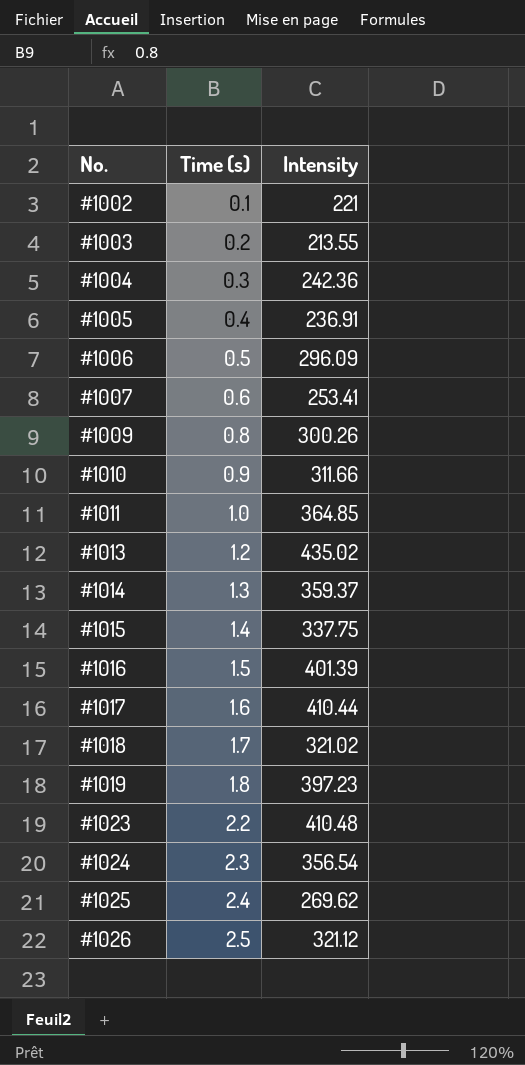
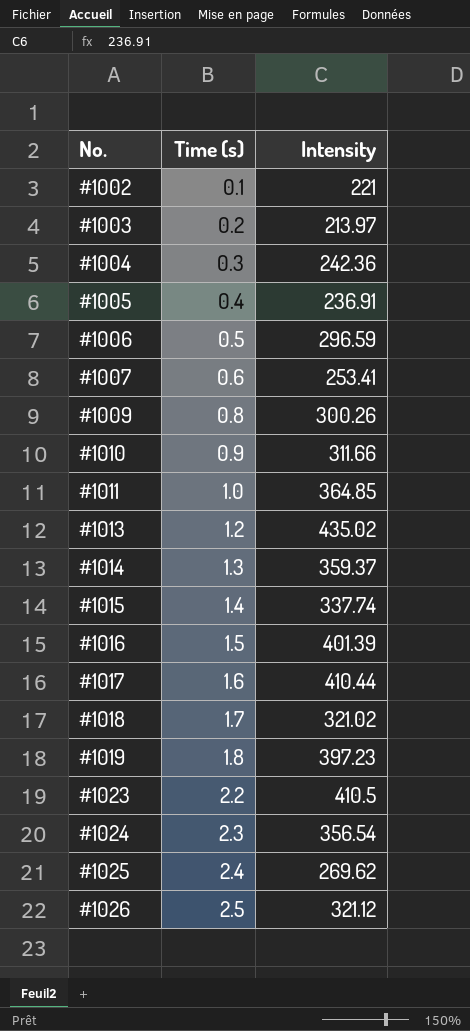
#1003 | Intensity: 213.55 -> 213.97
#1006 | Intensity: 296.09 -> 296.59
#1015 | Intensity: 337.75 -> 337.74
#1023 | Intensity: 410.48 -> 410.5

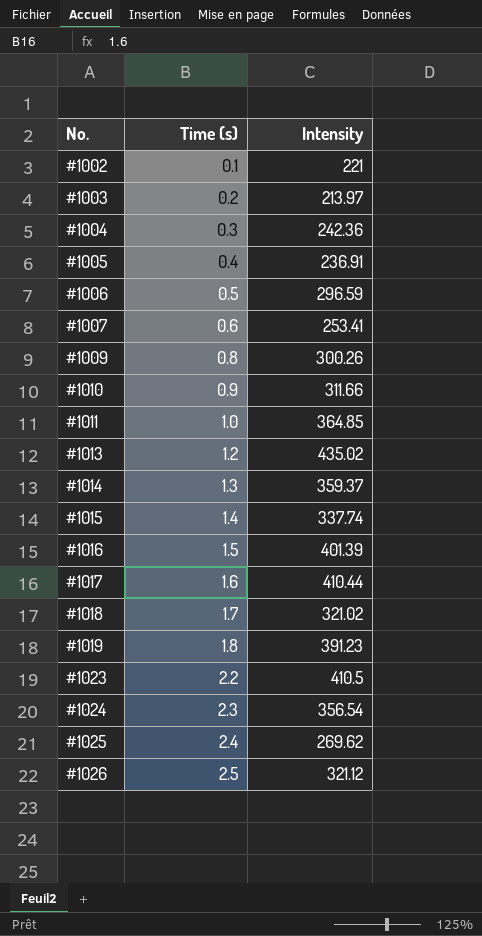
#1019 | Intensity: 397.23 -> 391.23

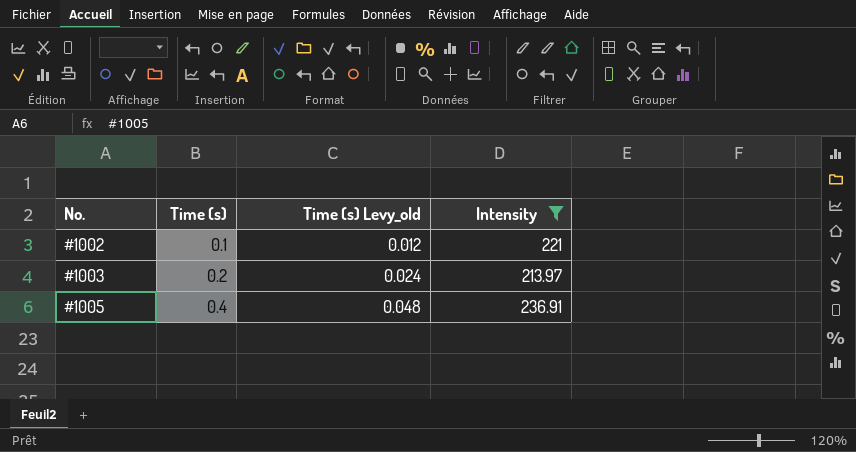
filter: none -> Intensity <= 236.91
column Time (s) Levy_old | formula: none -> [Time (s)] * 0.12

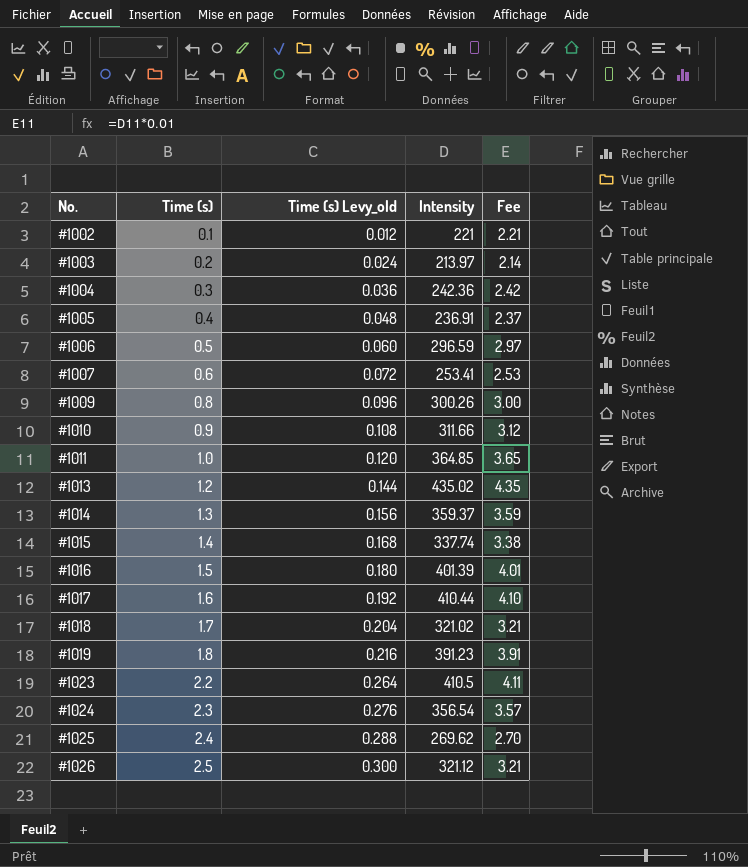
filter: Intensity <= 236.91 -> none
column Fee | formula: none -> [Intensity] * 0.01

